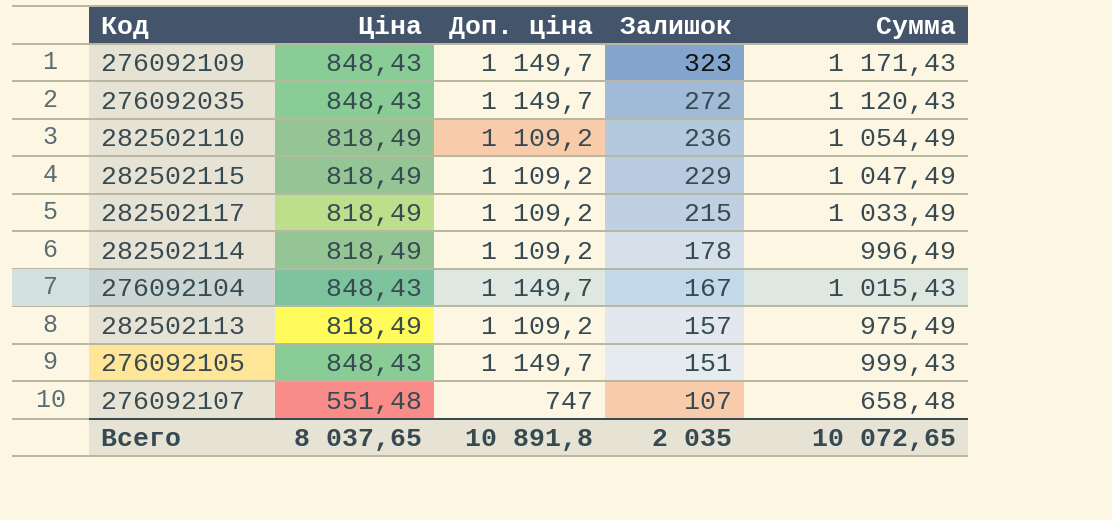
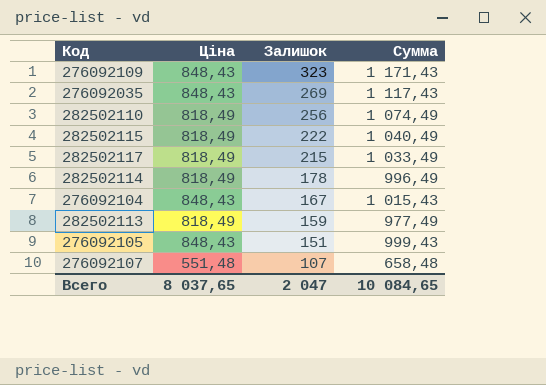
column Доп. ціна | position: 3 -> none
276092035 | Залишок: 272 -> 269
276092035 | Сумма: 1 120,43 -> 1 117,43
282502110 | Залишок: 236 -> 256
282502110 | Сумма: 1 054,49 -> 1 074,49
282502115 | Залишок: 229 -> 222
282502115 | Сумма: 1 047,49 -> 1 040,49
282502113 | Залишок: 157 -> 159
282502113 | Сумма: 975,49 -> 977,49
Всего | Залишок: 2 035 -> 2 047
Всего | Сумма: 10 072,65 -> 10 084,65

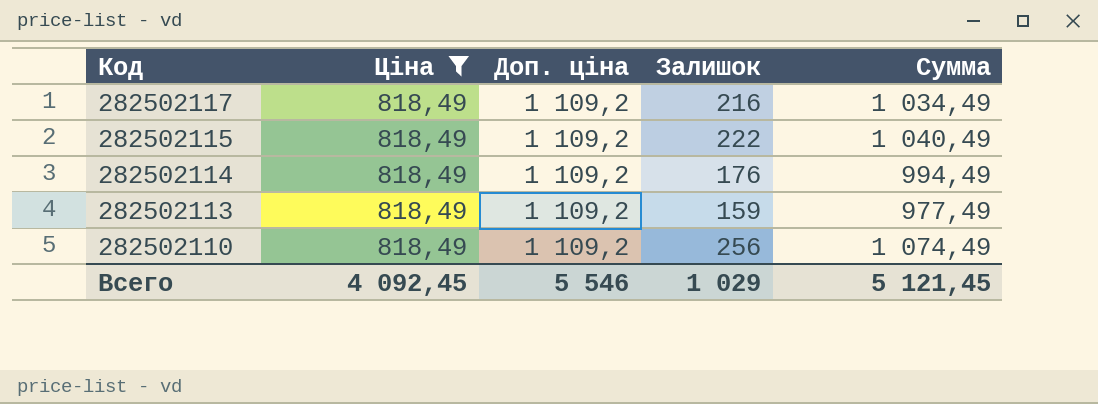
filter: none -> Ціна = 818,49
row order: Залишок descending -> Код descending
column Доп. ціна | position: none -> 3
282502117 | Залишок: 215 -> 216
282502117 | Сумма: 1 033,49 -> 1 034,49
282502114 | Залишок: 178 -> 176
282502114 | Сумма: 996,49 -> 994,49
Всего | Ціна: 8 037,65 -> 4 092,45
Всего | Залишок: 2 047 -> 1 029
Всего | Сумма: 10 084,65 -> 5 121,45

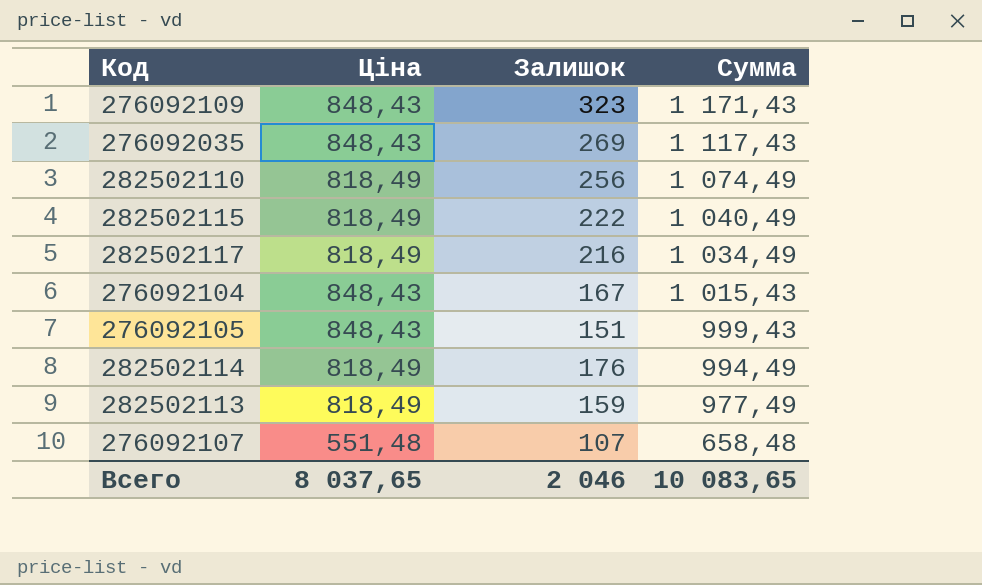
filter: Ціна = 818,49 -> none
row order: Код descending -> Сумма descending
column Доп. ціна | position: 3 -> none
Всего | Ціна: 4 092,45 -> 8 037,65
Всего | Залишок: 1 029 -> 2 046
Всего | Сумма: 5 121,45 -> 10 083,65

